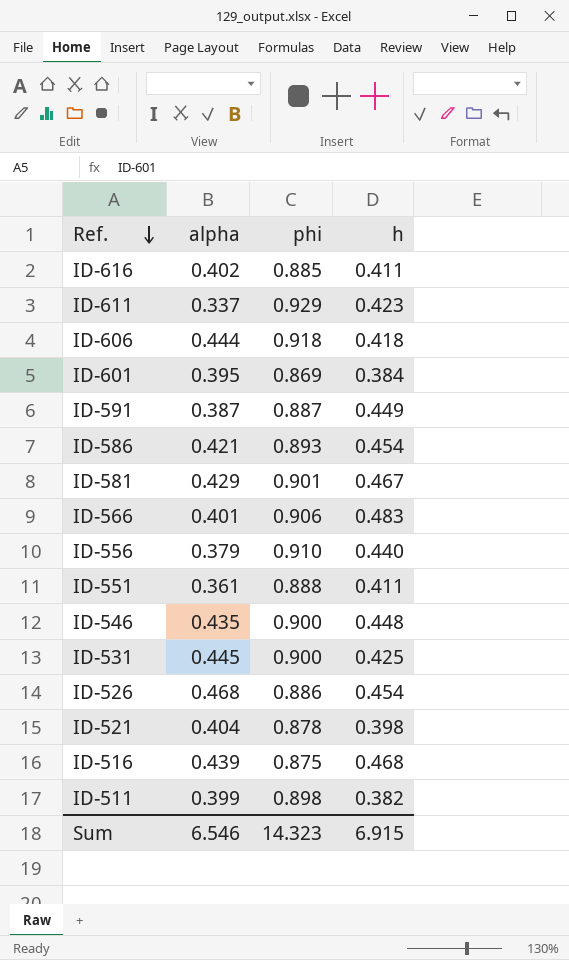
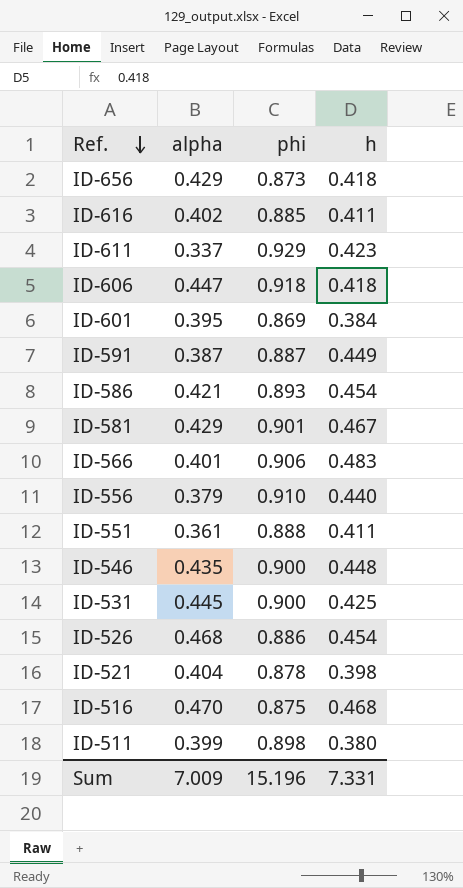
row ID-656: none -> 0.429 | 0.873 | 0.418
ID-606 | alpha: 0.444 -> 0.447
ID-516 | alpha: 0.439 -> 0.470
ID-511 | h: 0.382 -> 0.380
Sum | alpha: 6.546 -> 7.009
Sum | phi: 14.323 -> 15.196
Sum | h: 6.915 -> 7.331

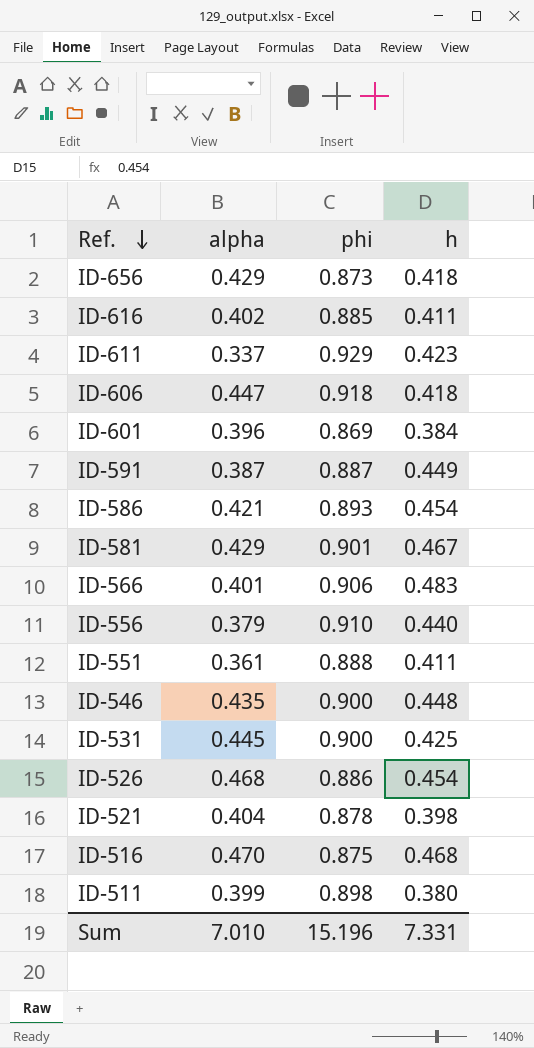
ID-601 | alpha: 0.395 -> 0.396
Sum | alpha: 7.009 -> 7.010

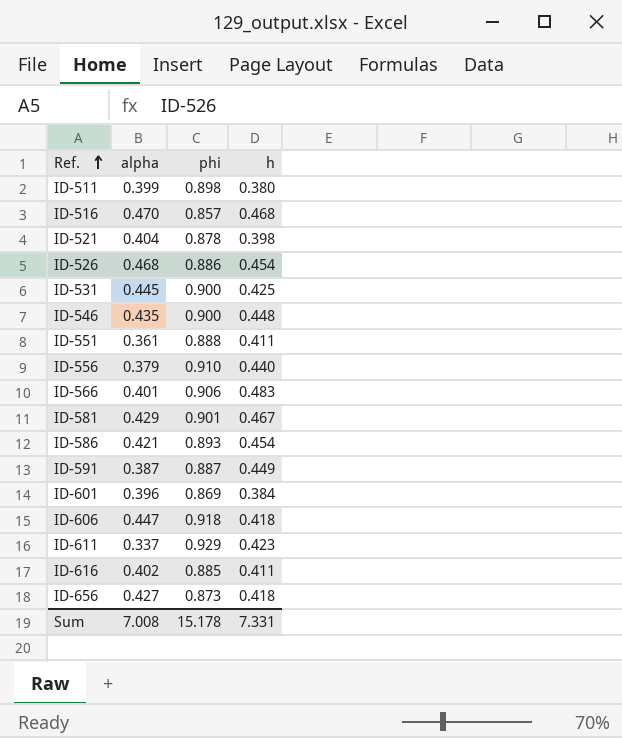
row order: Ref. descending -> Ref. ascending
ID-516 | phi: 0.875 -> 0.857
ID-656 | alpha: 0.429 -> 0.427
Sum | alpha: 7.010 -> 7.008
Sum | phi: 15.196 -> 15.178

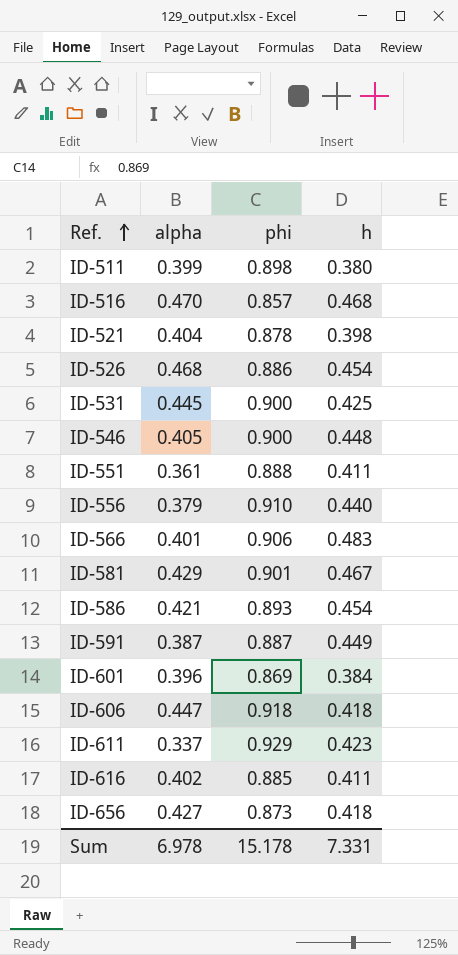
ID-546 | alpha: 0.435 -> 0.405
Sum | alpha: 7.008 -> 6.978

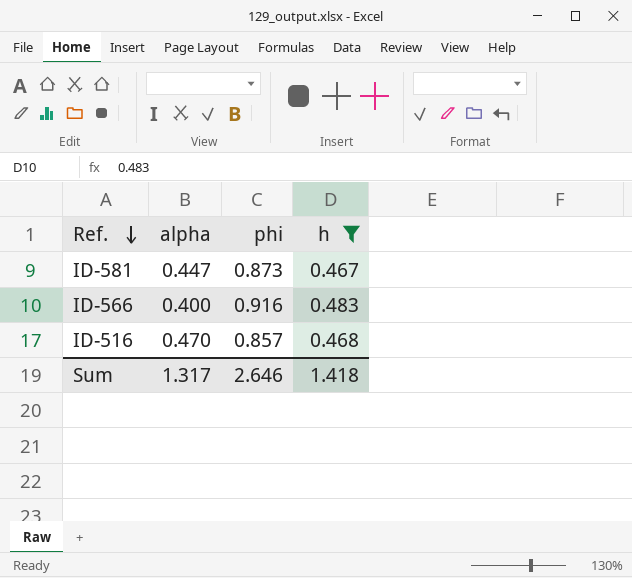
filter: none -> h >= 0.467
row order: Ref. ascending -> Ref. descending
ID-581 | alpha: 0.429 -> 0.447
ID-581 | phi: 0.901 -> 0.873
ID-566 | alpha: 0.401 -> 0.400
ID-566 | phi: 0.906 -> 0.916
Sum | alpha: 6.978 -> 1.317
Sum | phi: 15.178 -> 2.646
Sum | h: 7.331 -> 1.418

